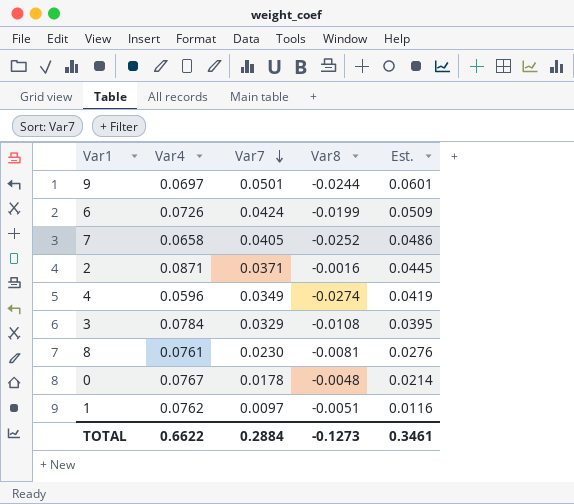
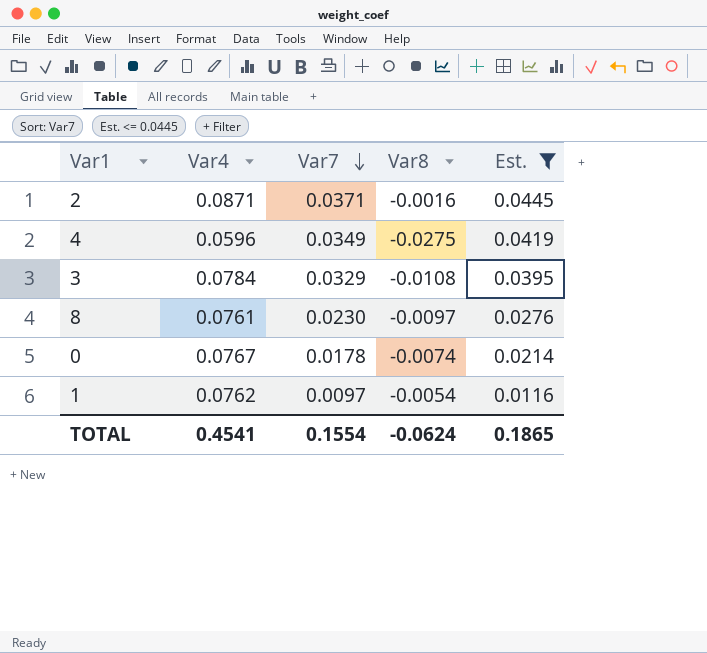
filter: none -> Est. <= 0.0445
4 | Var8: -0.0274 -> -0.0275
8 | Var8: -0.0081 -> -0.0097
0 | Var8: -0.0048 -> -0.0074
1 | Var8: -0.0051 -> -0.0054
TOTAL | Var4: 0.6622 -> 0.4541
TOTAL | Var7: 0.2884 -> 0.1554
TOTAL | Var8: -0.1273 -> -0.0624
TOTAL | Est.: 0.3461 -> 0.1865

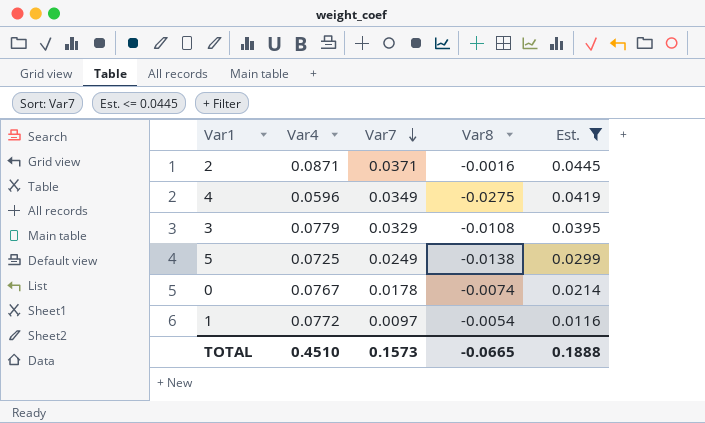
row 8: 0.0761 | 0.0230 | -0.0097 | 0.0276 -> none
3 | Var4: 0.0784 -> 0.0779
row 5: none -> 0.0725 | 0.0249 | -0.0138 | 0.0299
1 | Var4: 0.0762 -> 0.0772
TOTAL | Var4: 0.4541 -> 0.4510
TOTAL | Var7: 0.1554 -> 0.1573
TOTAL | Var8: -0.0624 -> -0.0665
TOTAL | Est.: 0.1865 -> 0.1888

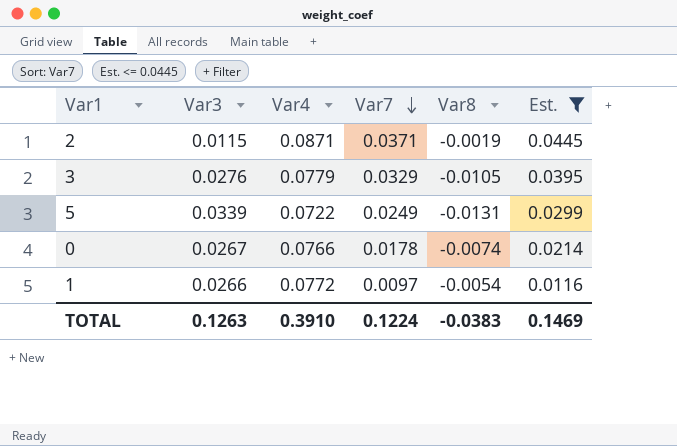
column Var3 | position: none -> 2
row 4: 0.0596 | 0.0349 | -0.0275 | 0.0419 -> none
2 | Var8: -0.0016 -> -0.0019
3 | Var8: -0.0108 -> -0.0105
5 | Var4: 0.0725 -> 0.0722
5 | Var8: -0.0138 -> -0.0131
0 | Var4: 0.0767 -> 0.0766
TOTAL | Var4: 0.4510 -> 0.3910
TOTAL | Var7: 0.1573 -> 0.1224
TOTAL | Var8: -0.0665 -> -0.0383
TOTAL | Est.: 0.1888 -> 0.1469

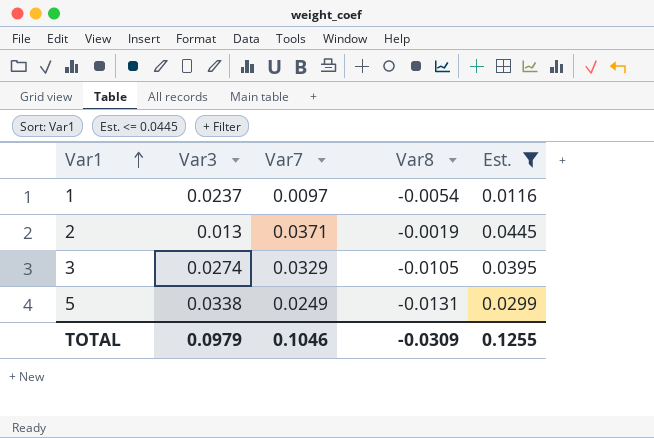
row order: Var7 descending -> Var1 ascending
column Var4 | position: 3 -> none
row 0: 0.0267 | 0.0766 | 0.0178 | -0.0074 | 0.0214 -> none
1 | Var3: 0.0266 -> 0.0237
2 | Var3: 0.0115 -> 0.013
3 | Var3: 0.0276 -> 0.0274
5 | Var3: 0.0339 -> 0.0338
TOTAL | Var3: 0.1263 -> 0.0979
TOTAL | Var7: 0.1224 -> 0.1046
TOTAL | Var8: -0.0383 -> -0.0309
TOTAL | Est.: 0.1469 -> 0.1255

